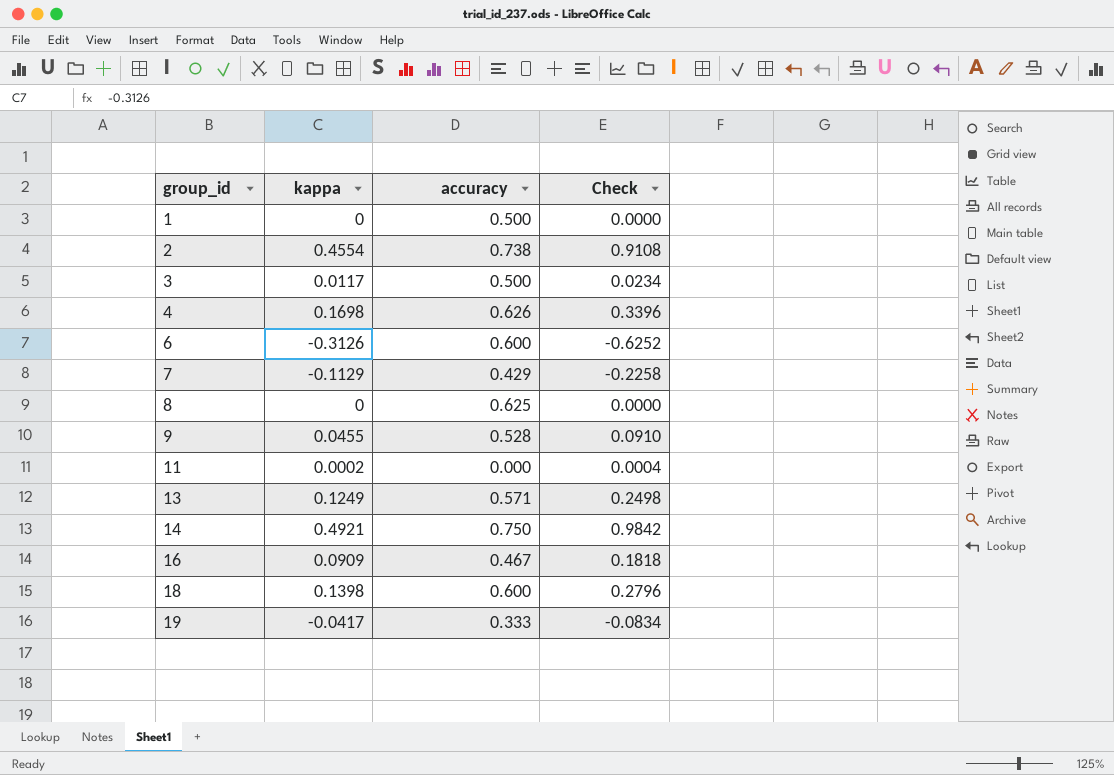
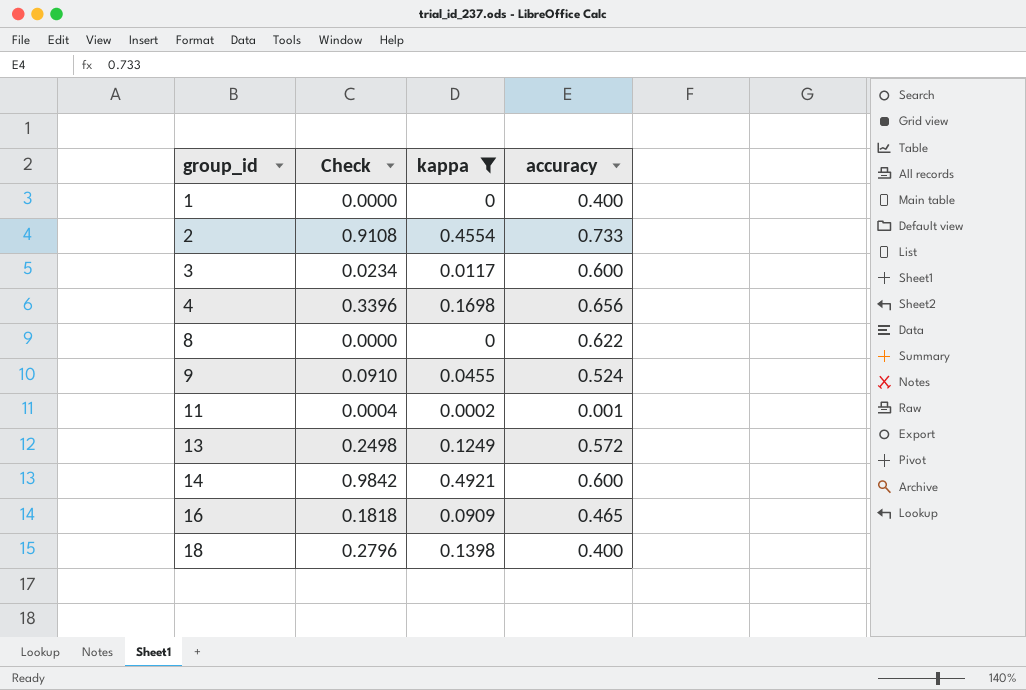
filter: none -> kappa >= 0
column Check | position: 4 -> 2
1 | accuracy: 0.500 -> 0.400
2 | accuracy: 0.738 -> 0.733
3 | accuracy: 0.500 -> 0.600
4 | accuracy: 0.626 -> 0.656
8 | accuracy: 0.625 -> 0.622
9 | accuracy: 0.528 -> 0.524
11 | accuracy: 0.000 -> 0.001
13 | accuracy: 0.571 -> 0.572
14 | accuracy: 0.750 -> 0.600
16 | accuracy: 0.467 -> 0.465
18 | accuracy: 0.600 -> 0.400

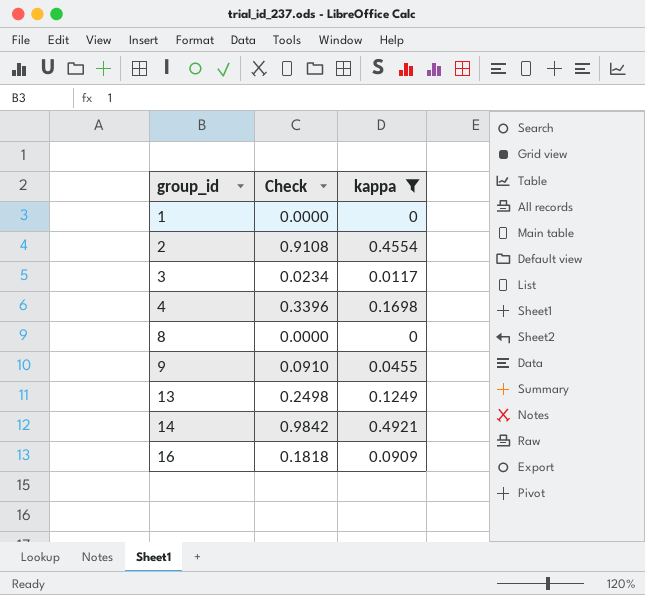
column accuracy | position: 4 -> none
row 11: 0.0004 | 0.0002 | 0.001 -> none
row 18: 0.2796 | 0.1398 | 0.400 -> none

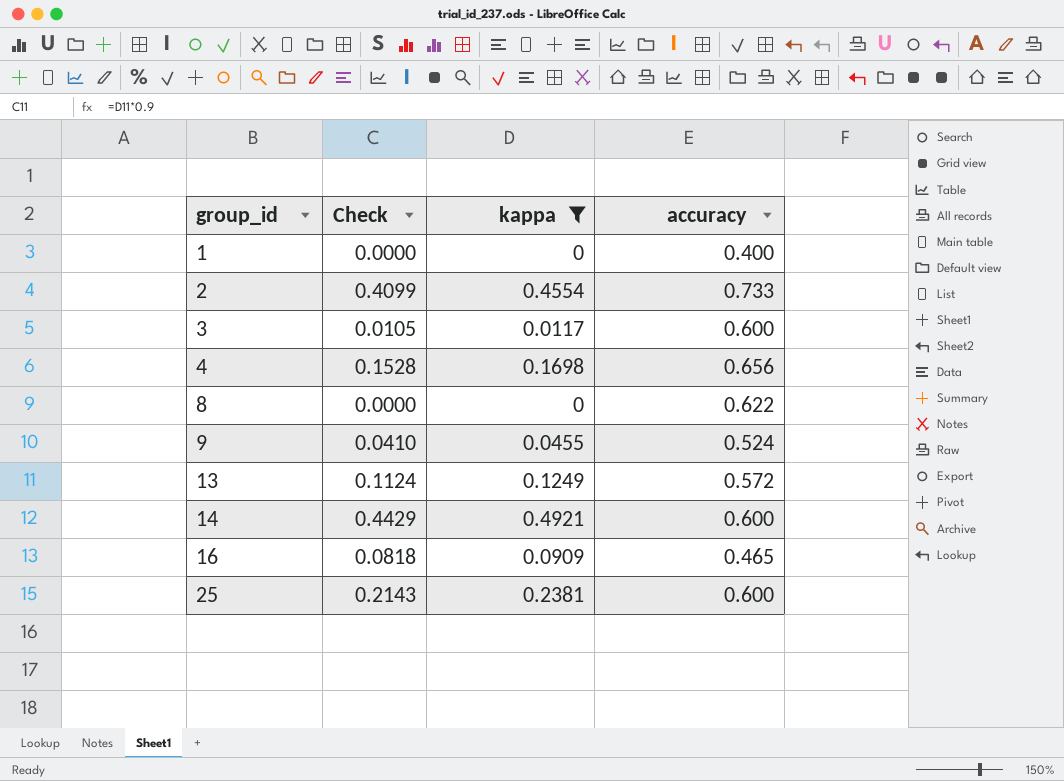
column Check | formula: [kappa] * 2 -> [kappa] * 0.9
column accuracy | position: none -> 4
row 25: none -> 0.2143 | 0.2381 | 0.600

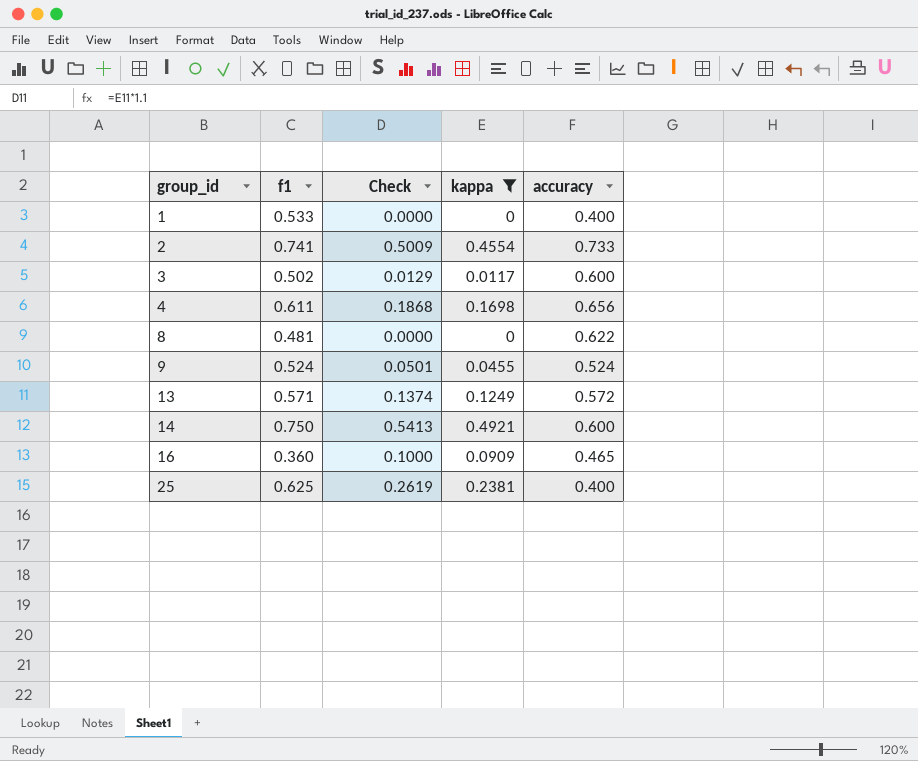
column f1 | position: none -> 2
column Check | formula: [kappa] * 0.9 -> [kappa] * 1.1
25 | accuracy: 0.600 -> 0.400

